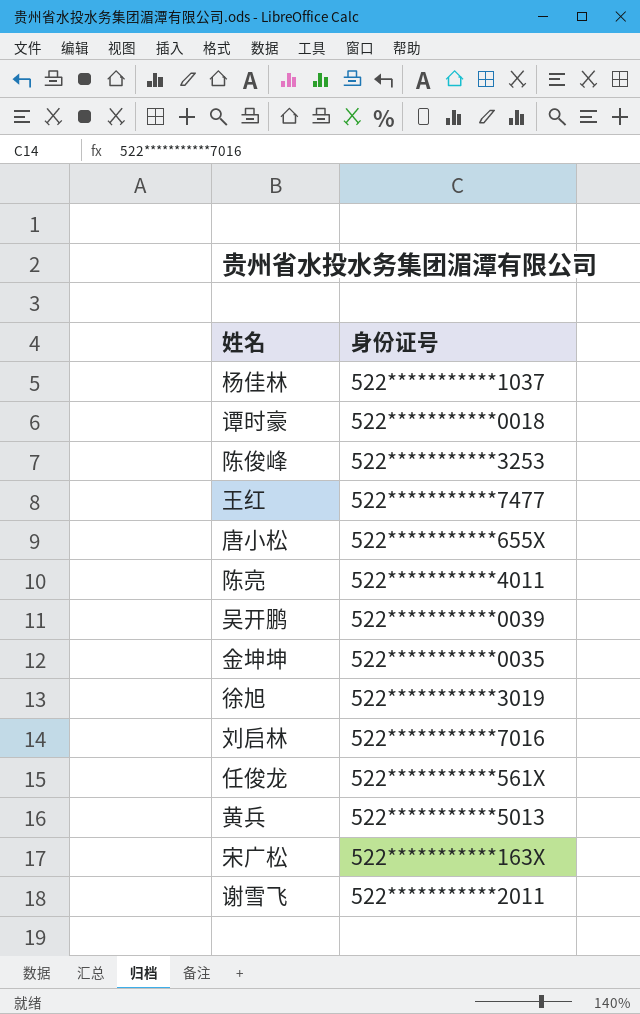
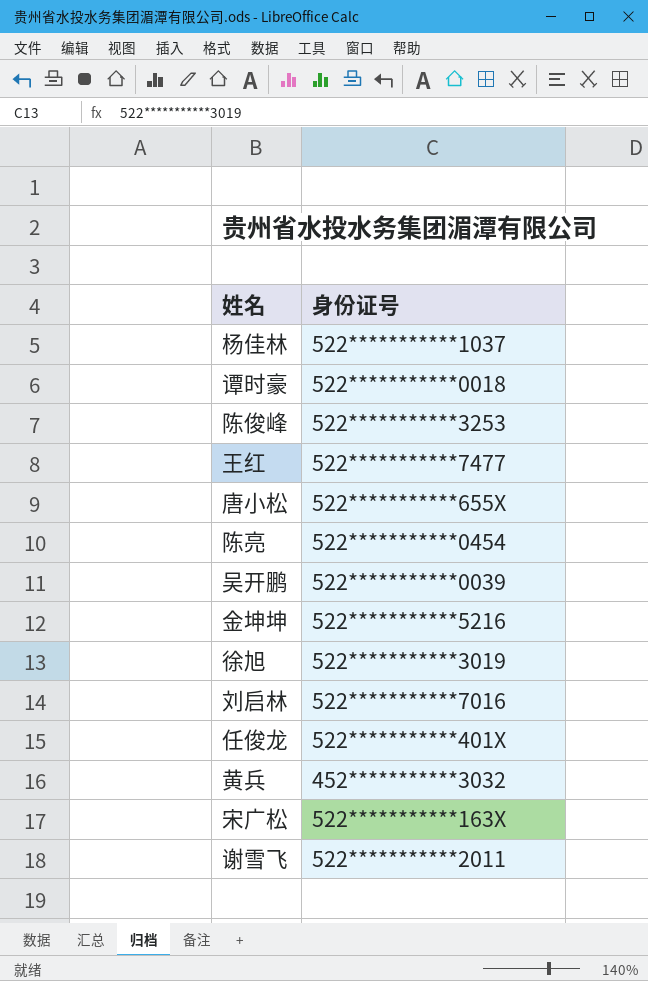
陈亮 | 身份证号: 522***********4011 -> 522***********0454
金坤坤 | 身份证号: 522***********0035 -> 522***********5216
任俊龙 | 身份证号: 522***********561X -> 522***********401X
黄兵 | 身份证号: 522***********5013 -> 452***********3032

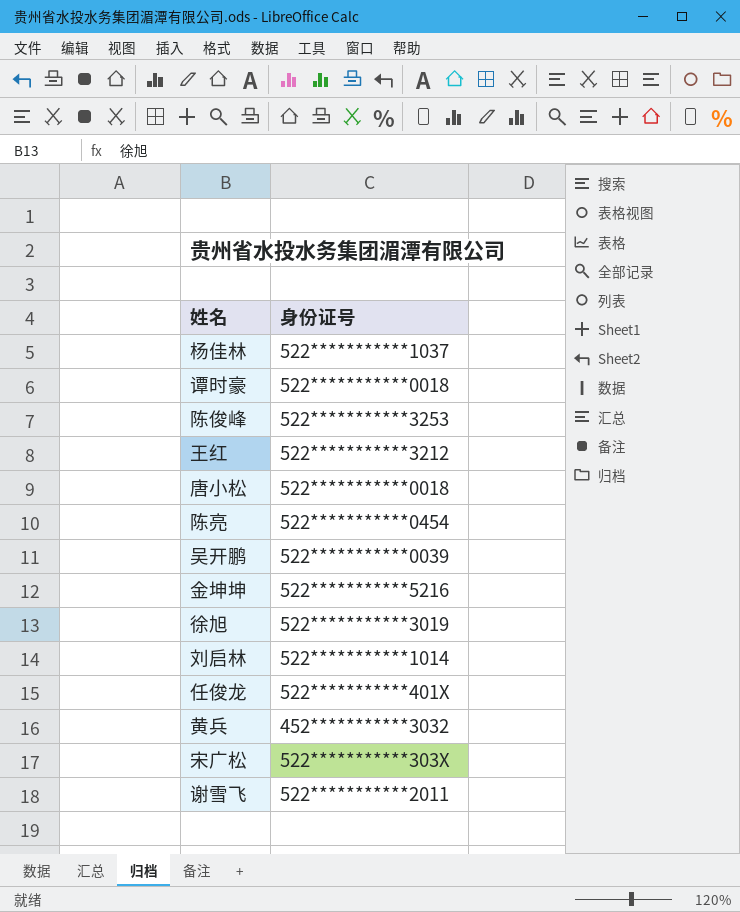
王红 | 身份证号: 522***********7477 -> 522***********3212
唐小松 | 身份证号: 522***********655X -> 522***********0018
刘启林 | 身份证号: 522***********7016 -> 522***********1014
宋广松 | 身份证号: 522***********163X -> 522***********303X

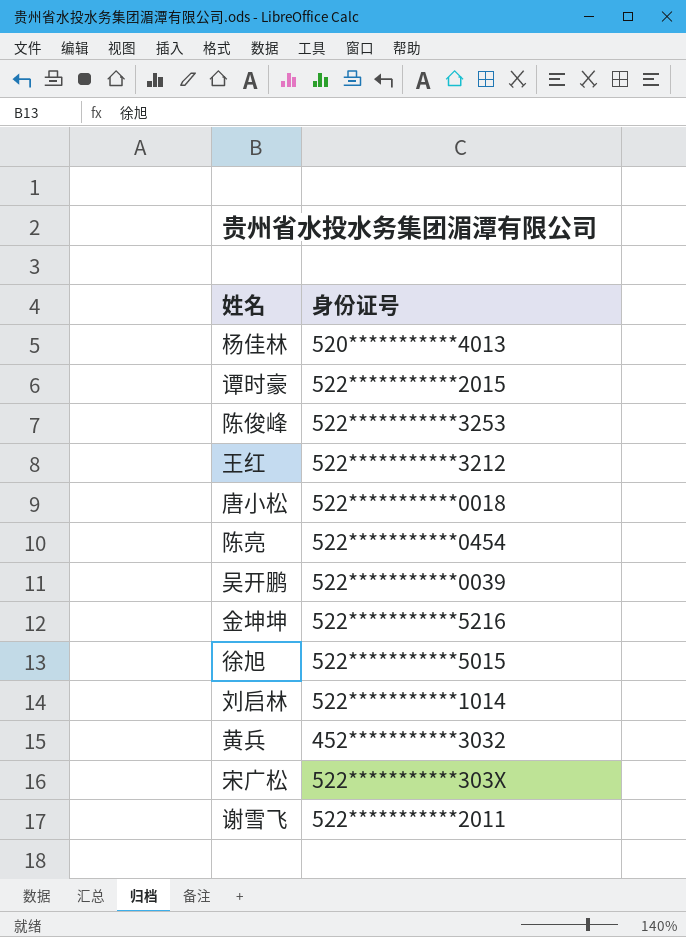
row 任俊龙: 522***********401X -> none
杨佳林 | 身份证号: 522***********1037 -> 520***********4013
谭时豪 | 身份证号: 522***********0018 -> 522***********2015
徐旭 | 身份证号: 522***********3019 -> 522***********5015

